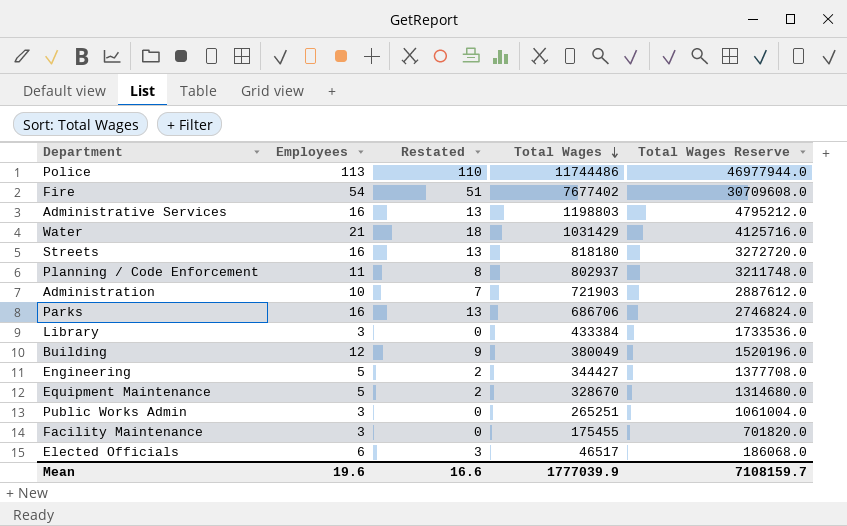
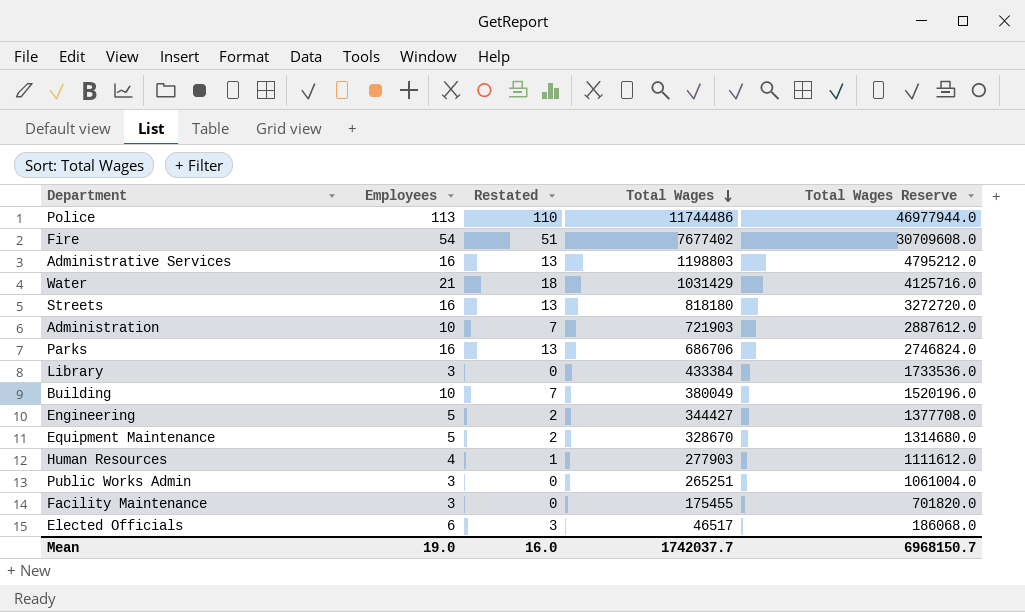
row Planning / Code Enforcement: 11 | 8 | 802937 | 3211748.0 -> none
Building | Employees: 12 -> 10
Building | Restated: 9 -> 7
row Human Resources: none -> 4 | 1 | 277903 | 1111612.0
Mean | Employees: 19.6 -> 19.0
Mean | Restated: 16.6 -> 16.0
Mean | Total Wages: 1777039.9 -> 1742037.7
Mean | Total Wages Reserve: 7108159.7 -> 6968150.7

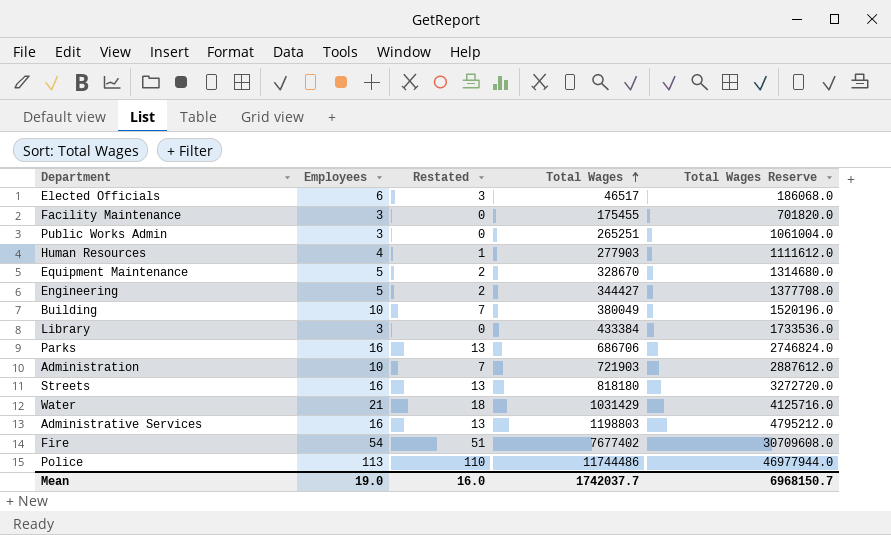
row order: Total Wages descending -> Total Wages ascending

